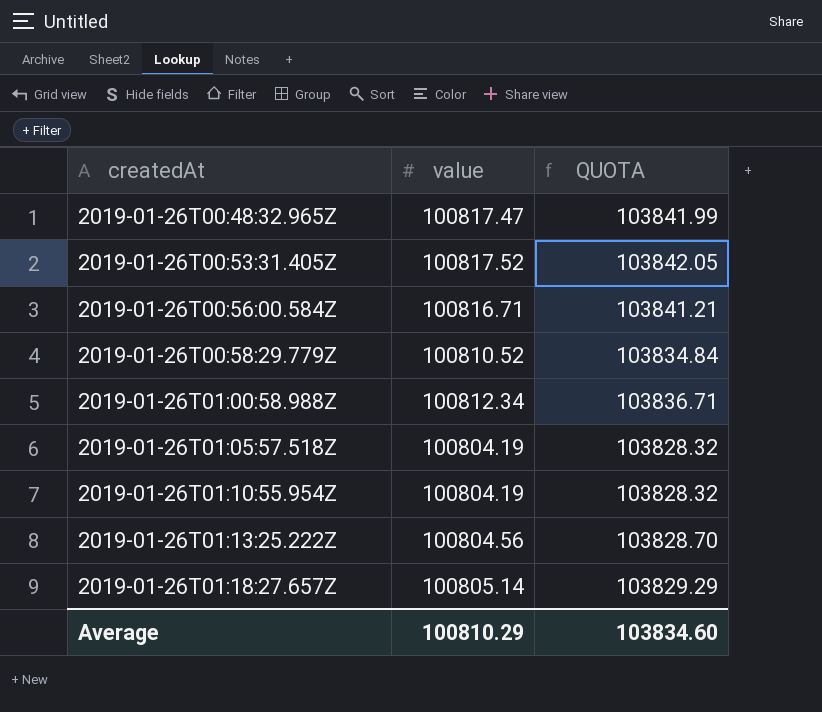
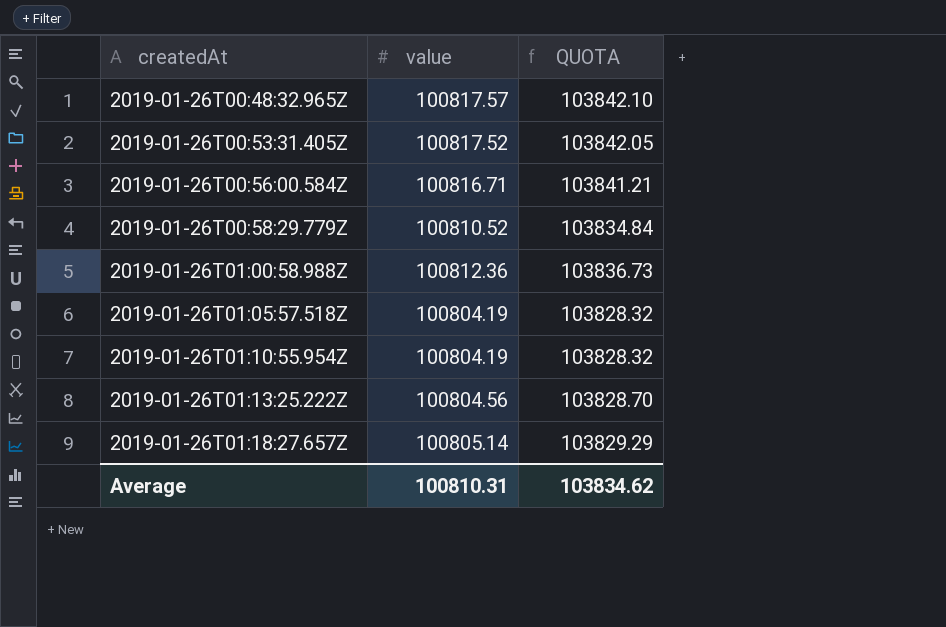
2019-01-26T00:48:32.965Z | value: 100817.47 -> 100817.57
2019-01-26T00:48:32.965Z | QUOTA: 103841.99 -> 103842.10
2019-01-26T01:00:58.988Z | value: 100812.34 -> 100812.36
2019-01-26T01:00:58.988Z | QUOTA: 103836.71 -> 103836.73
Average | value: 100810.29 -> 100810.31
Average | QUOTA: 103834.60 -> 103834.62

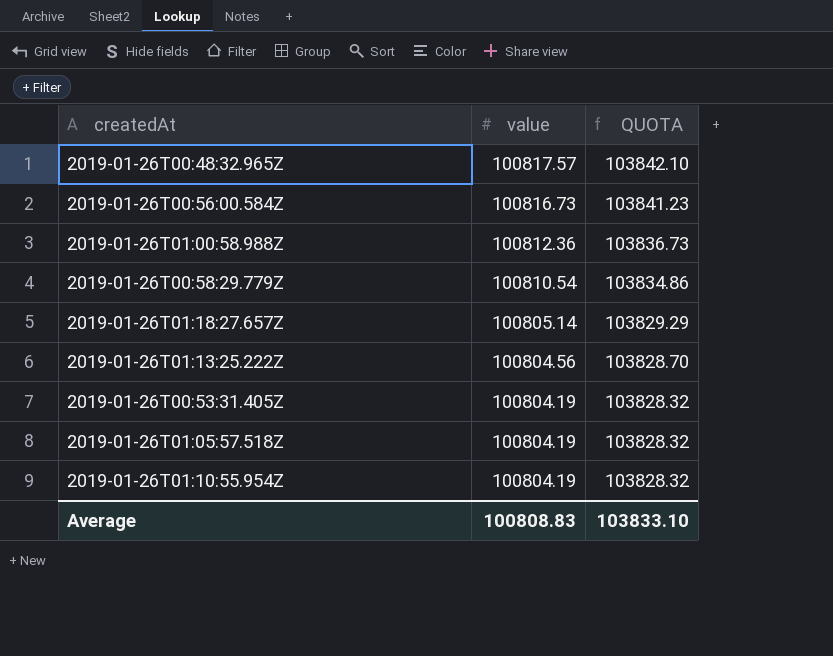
row order: createdAt ascending -> value descending
2019-01-26T00:56:00.584Z | value: 100816.71 -> 100816.73
2019-01-26T00:56:00.584Z | QUOTA: 103841.21 -> 103841.23
2019-01-26T00:58:29.779Z | value: 100810.52 -> 100810.54
2019-01-26T00:58:29.779Z | QUOTA: 103834.84 -> 103834.86
2019-01-26T00:53:31.405Z | value: 100817.52 -> 100804.19
2019-01-26T00:53:31.405Z | QUOTA: 103842.05 -> 103828.32
Average | value: 100810.31 -> 100808.83
Average | QUOTA: 103834.62 -> 103833.10

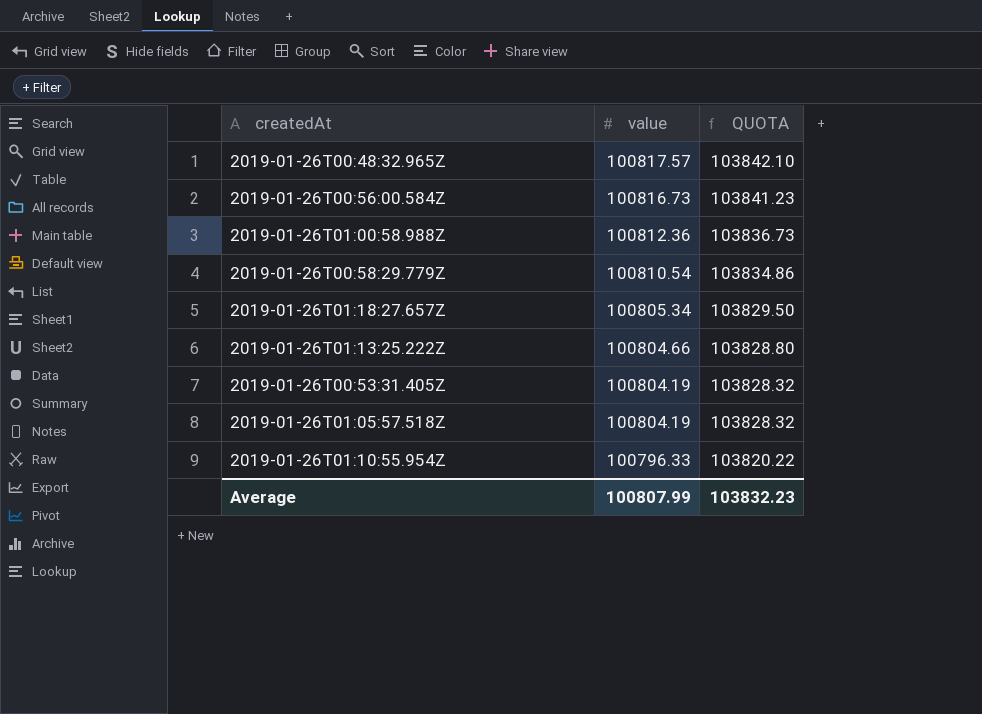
2019-01-26T01:18:27.657Z | value: 100805.14 -> 100805.34
2019-01-26T01:18:27.657Z | QUOTA: 103829.29 -> 103829.50
2019-01-26T01:13:25.222Z | value: 100804.56 -> 100804.66
2019-01-26T01:13:25.222Z | QUOTA: 103828.70 -> 103828.80
2019-01-26T01:10:55.954Z | value: 100804.19 -> 100796.33
2019-01-26T01:10:55.954Z | QUOTA: 103828.32 -> 103820.22
Average | value: 100808.83 -> 100807.99
Average | QUOTA: 103833.10 -> 103832.23

